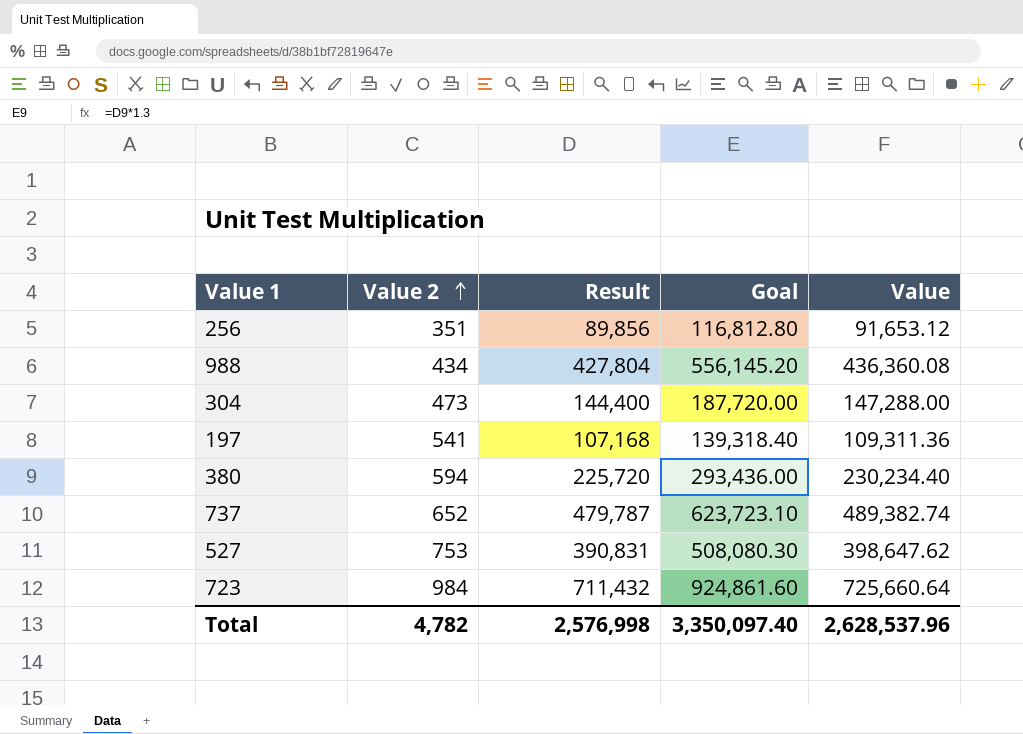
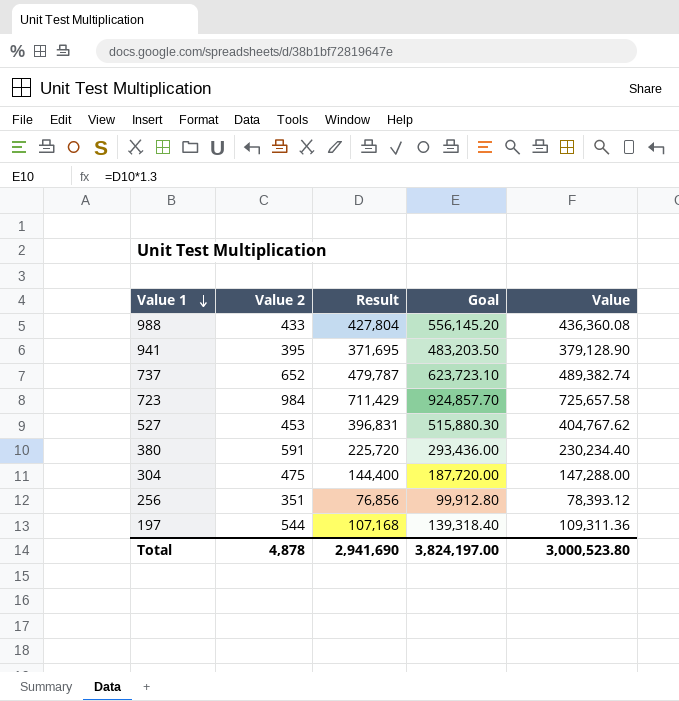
row order: Value 2 ascending -> Value 1 descending
988 | Value 2: 434 -> 433
row 941: none -> 395 | 371,695 | 483,203.50 | 379,128.90
723 | Result: 711,432 -> 711,429
723 | Goal: 924,861.60 -> 924,857.70
723 | Value: 725,660.64 -> 725,657.58
527 | Value 2: 753 -> 453
527 | Result: 390,831 -> 396,831
527 | Goal: 508,080.30 -> 515,880.30
527 | Value: 398,647.62 -> 404,767.62
380 | Value 2: 594 -> 591
304 | Value 2: 473 -> 475
256 | Result: 89,856 -> 76,856
256 | Goal: 116,812.80 -> 99,912.80
256 | Value: 91,653.12 -> 78,393.12
197 | Value 2: 541 -> 544
Total | Value 2: 4,782 -> 4,878
Total | Result: 2,576,998 -> 2,941,690
Total | Goal: 3,350,097.40 -> 3,824,197.00
Total | Value: 2,628,537.96 -> 3,000,523.80

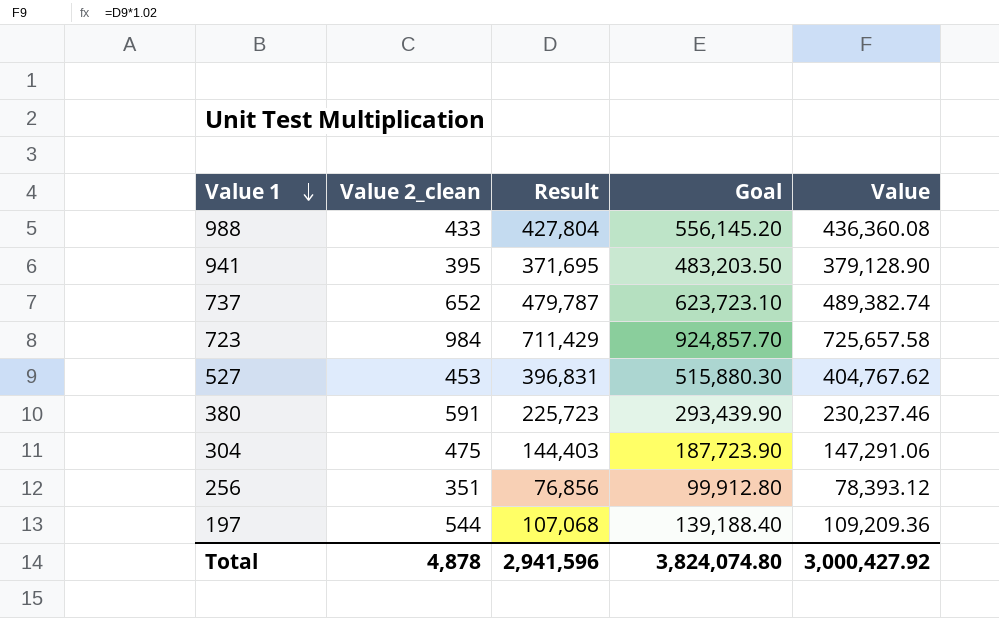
column name: Value 2 -> Value 2_clean
380 | Result: 225,720 -> 225,723
380 | Goal: 293,436.00 -> 293,439.90
380 | Value: 230,234.40 -> 230,237.46
304 | Result: 144,400 -> 144,403
304 | Goal: 187,720.00 -> 187,723.90
304 | Value: 147,288.00 -> 147,291.06
197 | Result: 107,168 -> 107,068
197 | Goal: 139,318.40 -> 139,188.40
197 | Value: 109,311.36 -> 109,209.36
Total | Result: 2,941,690 -> 2,941,596
Total | Goal: 3,824,197.00 -> 3,824,074.80
Total | Value: 3,000,523.80 -> 3,000,427.92

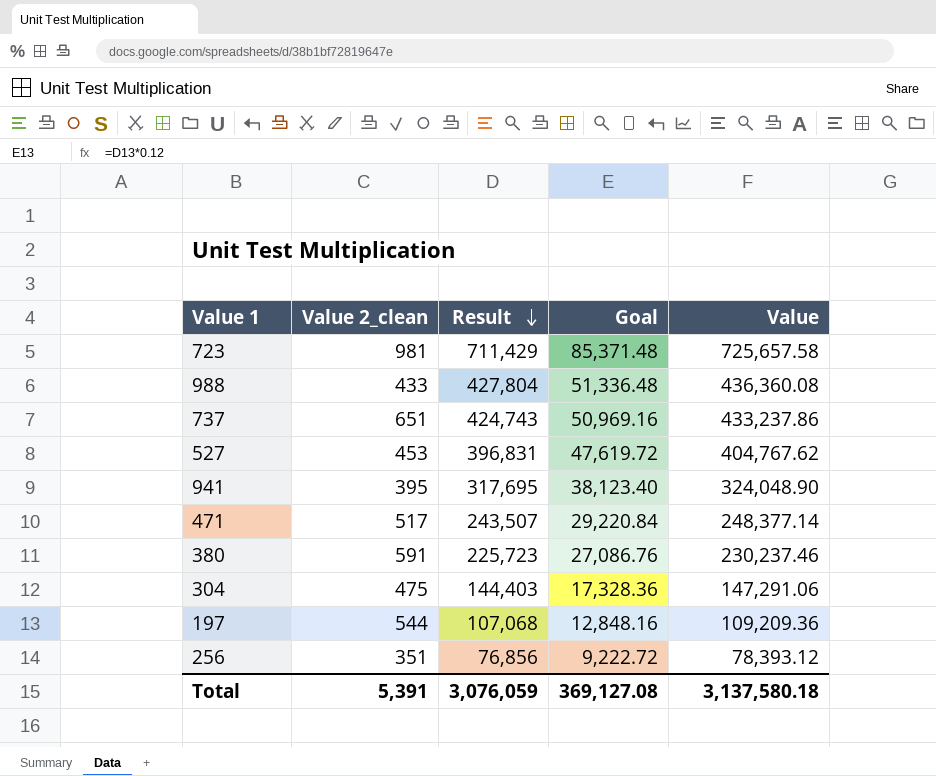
row order: Value 1 descending -> Result descending
column Goal | formula: [Result] * 1.3 -> [Result] * 0.12
723 | Value 2_clean: 984 -> 981
737 | Value 2_clean: 652 -> 651
737 | Result: 479,787 -> 424,743
737 | Value: 489,382.74 -> 433,237.86
941 | Result: 371,695 -> 317,695
941 | Value: 379,128.90 -> 324,048.90
row 471: none -> 517 | 243,507 | 29,220.84 | 248,377.14
Total | Value 2_clean: 4,878 -> 5,391
Total | Result: 2,941,596 -> 3,076,059
Total | Goal: 3,824,074.80 -> 369,127.08
Total | Value: 3,000,427.92 -> 3,137,580.18

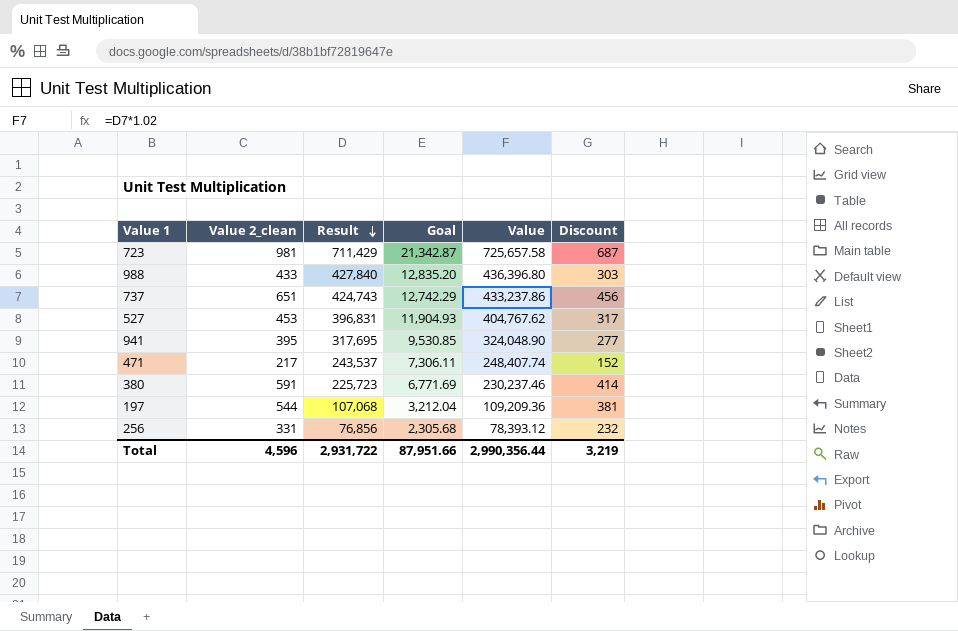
column Goal | formula: [Result] * 0.12 -> [Result] * 0.03
column Discount | formula: none -> [Value 2_clean] * 0.7
row 304: 475 | 144,403 | 17,328.36 | 147,291.06 -> none
988 | Result: 427,804 -> 427,840
988 | Value: 436,360.08 -> 436,396.80
471 | Value 2_clean: 517 -> 217
471 | Result: 243,507 -> 243,537
471 | Value: 248,377.14 -> 248,407.74
256 | Value 2_clean: 351 -> 331
Total | Value 2_clean: 5,391 -> 4,596
Total | Result: 3,076,059 -> 2,931,722
Total | Goal: 369,127.08 -> 87,951.66
Total | Value: 3,137,580.18 -> 2,990,356.44

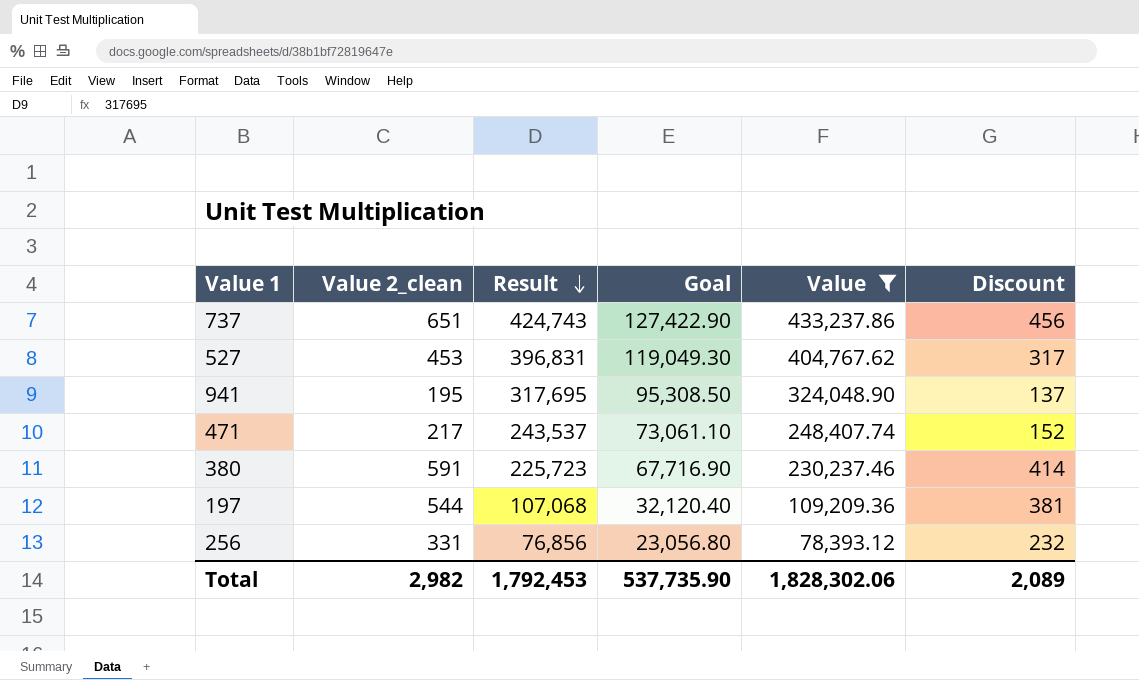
filter: none -> Value <= 433,237.86
column Goal | formula: [Result] * 0.03 -> [Result] * 0.3
941 | Value 2_clean: 395 -> 195
941 | Discount: 277 -> 137
Total | Value 2_clean: 4,596 -> 2,982
Total | Result: 2,931,722 -> 1,792,453
Total | Goal: 87,951.66 -> 537,735.90
Total | Value: 2,990,356.44 -> 1,828,302.06
Total | Discount: 3,219 -> 2,089

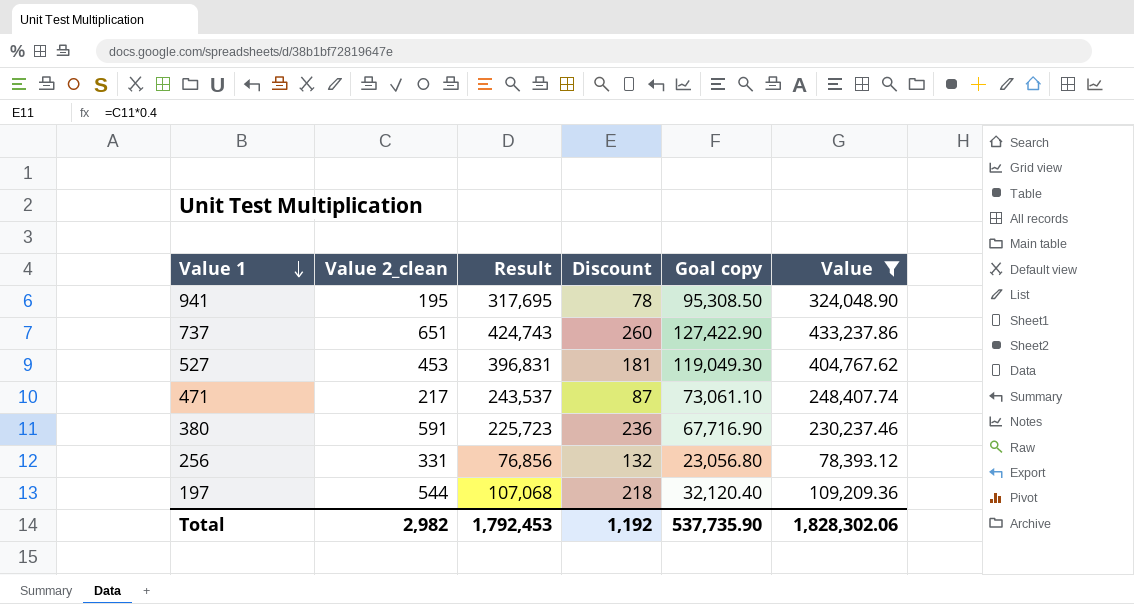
row order: Result descending -> Value 1 descending
column Discount | formula: [Value 2_clean] * 0.7 -> [Value 2_clean] * 0.4
column Discount | position: 6 -> 4
column name: Goal -> Goal copy
Total | Discount: 2,089 -> 1,192

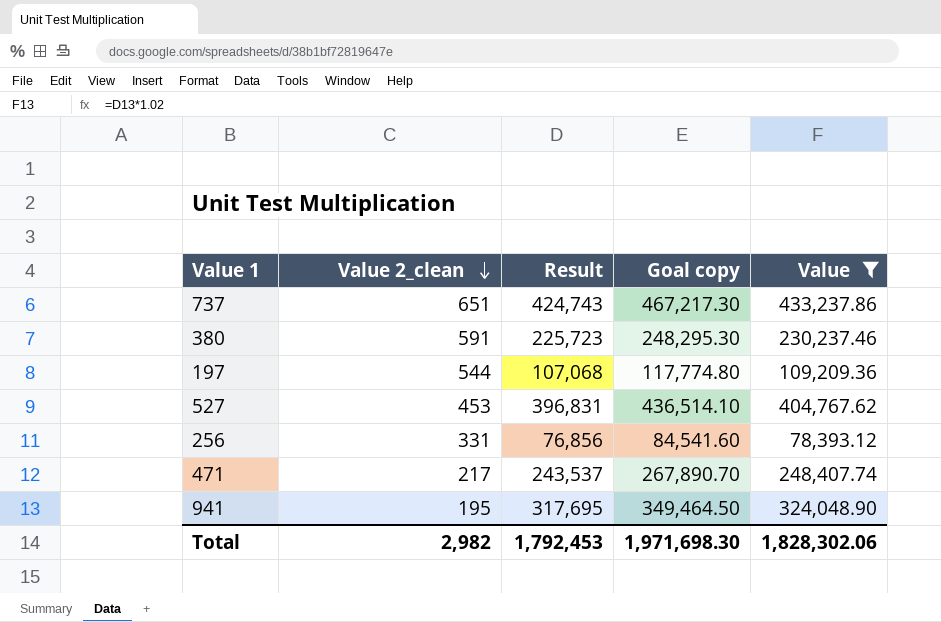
row order: Value 1 descending -> Value 2_clean descending
column Discount | formula: [Value 2_clean] * 0.4 -> none
column Goal copy | formula: [Result] * 0.3 -> [Result] * 1.1
Total | Goal copy: 537,735.90 -> 1,971,698.30

